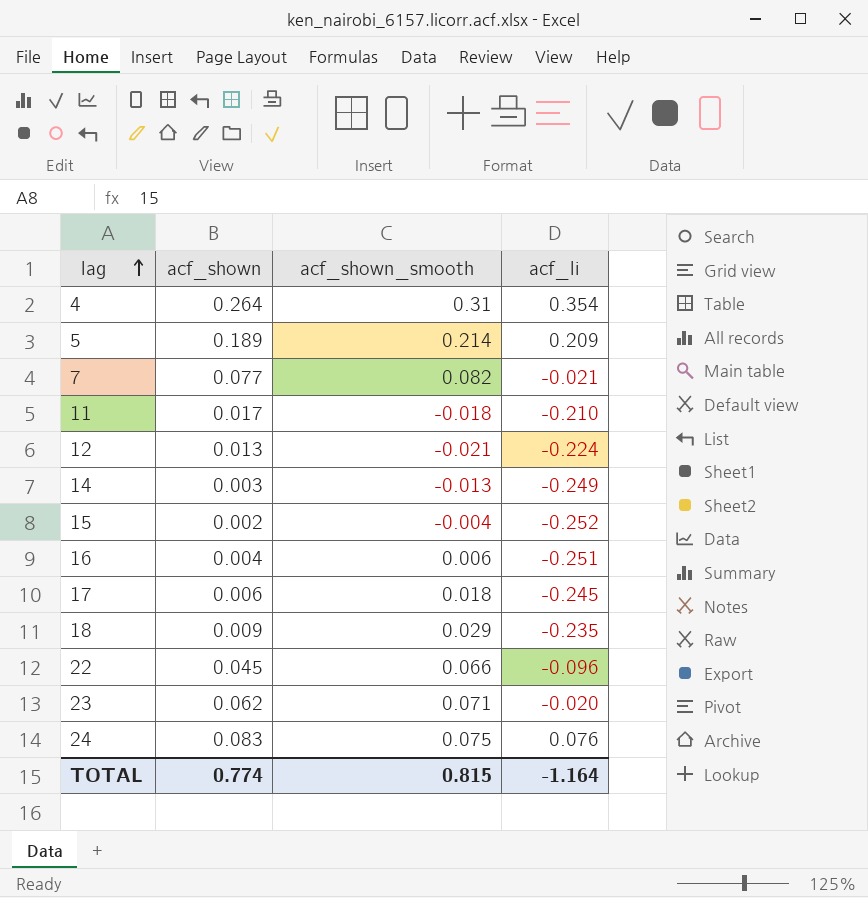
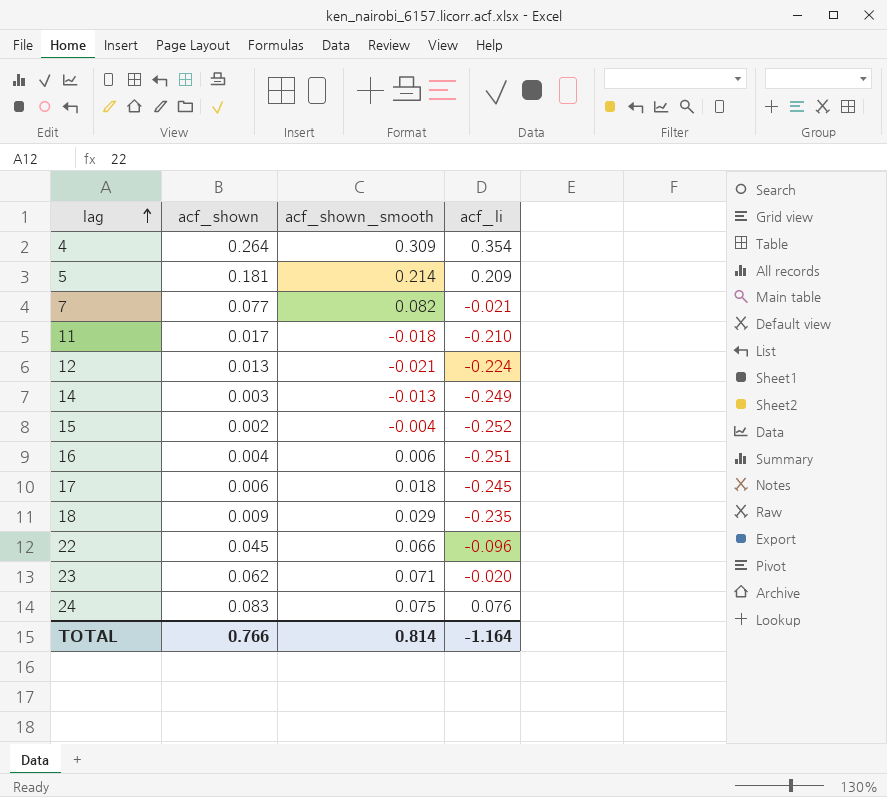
4 | acf_shown_smooth: 0.31 -> 0.309
5 | acf_shown: 0.189 -> 0.181
TOTAL | acf_shown: 0.774 -> 0.766
TOTAL | acf_shown_smooth: 0.815 -> 0.814

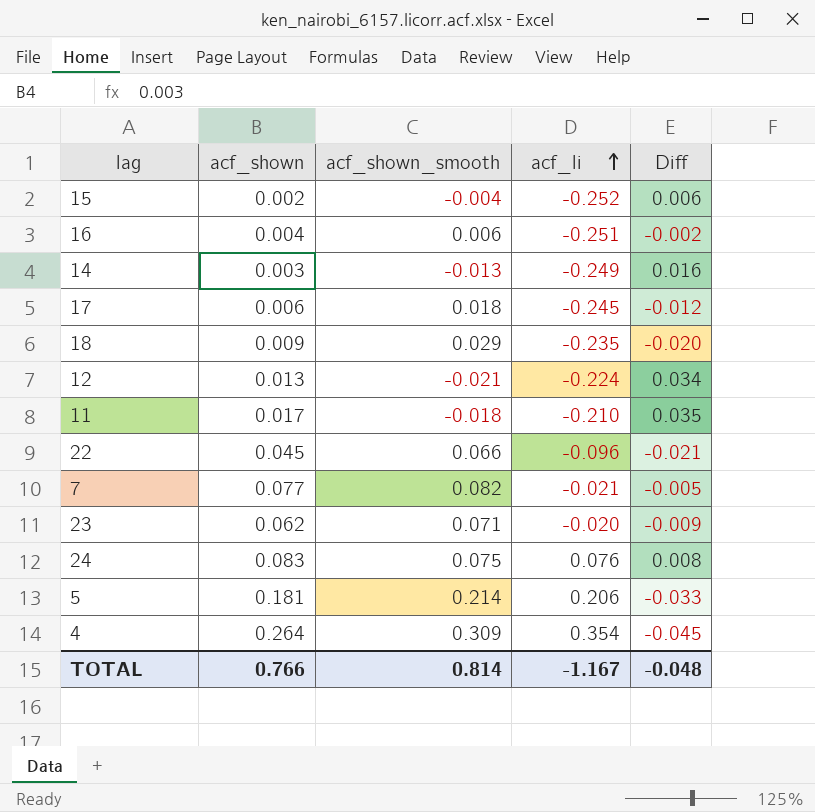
row order: lag ascending -> acf_li ascending
column Diff | formula: none -> [acf_shown] - [acf_shown_smooth]
5 | acf_li: 0.209 -> 0.206
TOTAL | acf_li: -1.164 -> -1.167

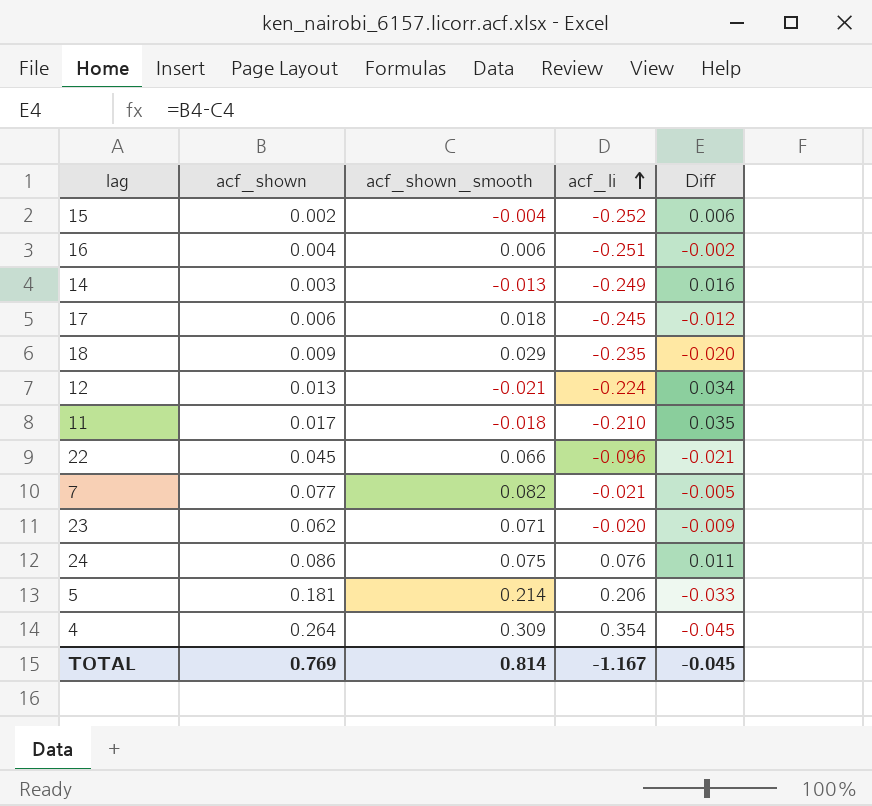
24 | acf_shown: 0.083 -> 0.086
24 | Diff: 0.008 -> 0.011
TOTAL | acf_shown: 0.766 -> 0.769
TOTAL | Diff: -0.048 -> -0.045

